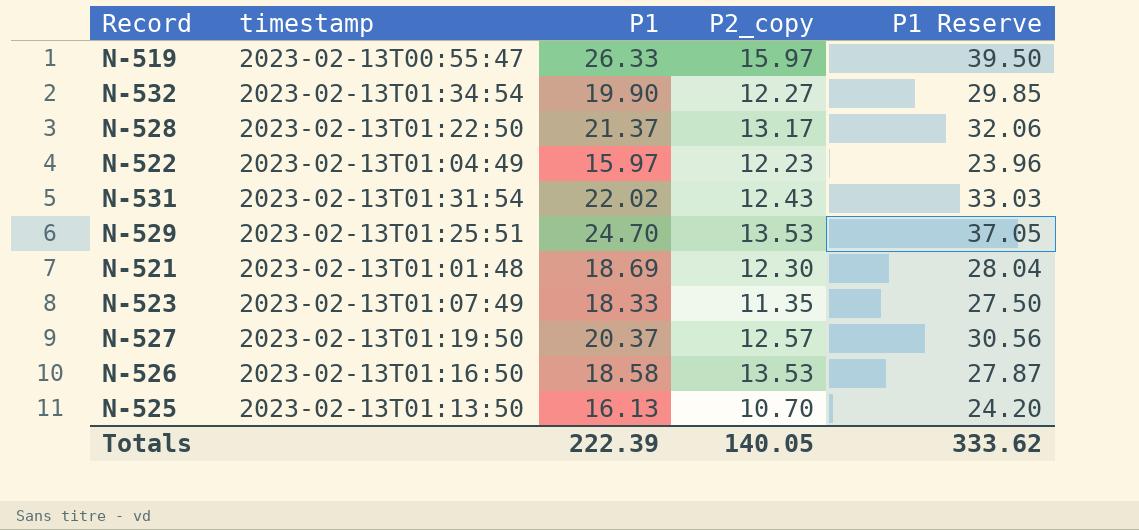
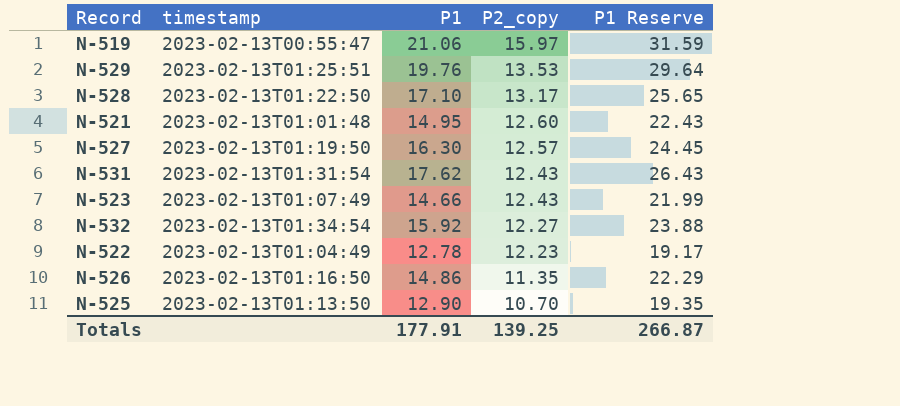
row order: none -> P2_copy descending
N-519 | P1: 26.33 -> 21.06
N-519 | P1 Reserve: 39.50 -> 31.59
N-529 | P1: 24.70 -> 19.76
N-529 | P1 Reserve: 37.05 -> 29.64
N-528 | P1: 21.37 -> 17.10
N-528 | P1 Reserve: 32.06 -> 25.65
N-521 | P1: 18.69 -> 14.95
N-521 | P2_copy: 12.30 -> 12.60
N-521 | P1 Reserve: 28.04 -> 22.43
N-527 | P1: 20.37 -> 16.30
N-527 | P1 Reserve: 30.56 -> 24.45
N-531 | P1: 22.02 -> 17.62
N-531 | P1 Reserve: 33.03 -> 26.43
N-523 | P1: 18.33 -> 14.66
N-523 | P2_copy: 11.35 -> 12.43
N-523 | P1 Reserve: 27.50 -> 21.99
N-532 | P1: 19.90 -> 15.92
N-532 | P1 Reserve: 29.85 -> 23.88
N-522 | P1: 15.97 -> 12.78
N-522 | P1 Reserve: 23.96 -> 19.17
N-526 | P1: 18.58 -> 14.86
N-526 | P2_copy: 13.53 -> 11.35
N-526 | P1 Reserve: 27.87 -> 22.29
N-525 | P1: 16.13 -> 12.90
N-525 | P1 Reserve: 24.20 -> 19.35
Totals | P1: 222.39 -> 177.91
Totals | P2_copy: 140.05 -> 139.25
Totals | P1 Reserve: 333.62 -> 266.87

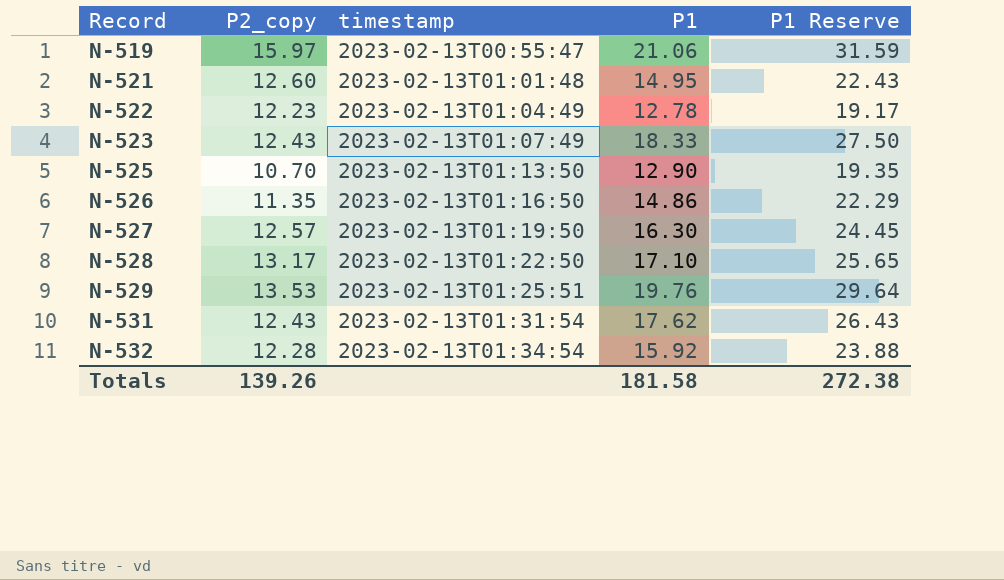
row order: P2_copy descending -> Record ascending
column P2_copy | position: 4 -> 2
N-523 | P1: 14.66 -> 18.33
N-523 | P1 Reserve: 21.99 -> 27.50
N-532 | P2_copy: 12.27 -> 12.28
Totals | P2_copy: 139.25 -> 139.26
Totals | P1: 177.91 -> 181.58
Totals | P1 Reserve: 266.87 -> 272.38

